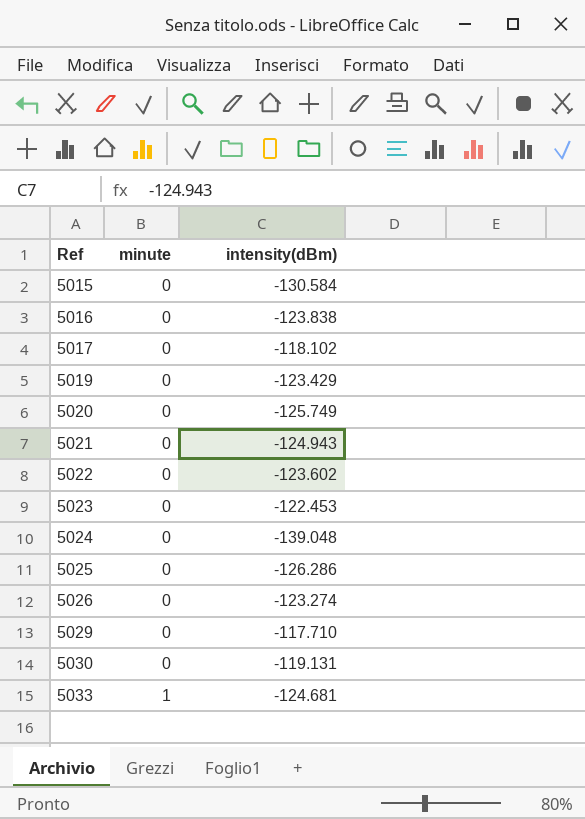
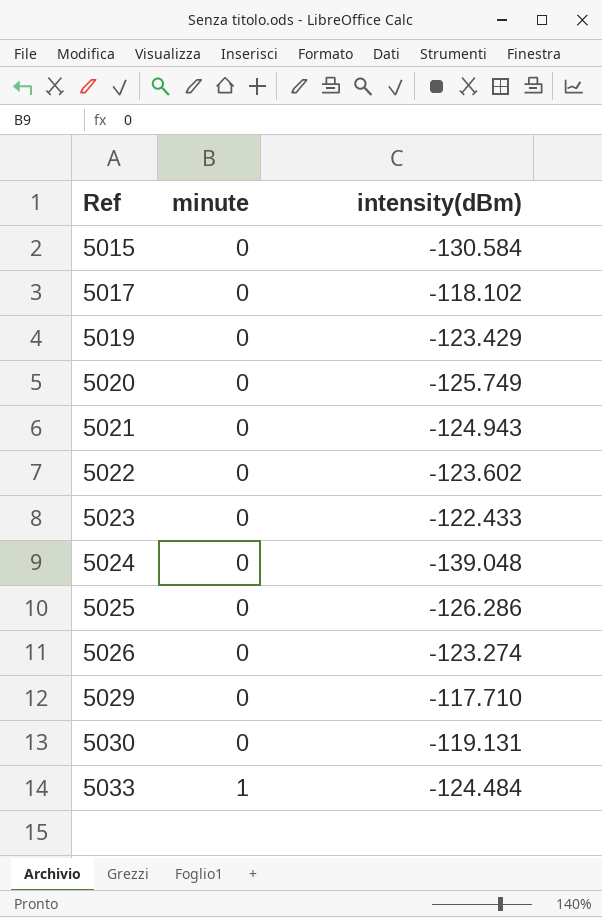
row 5016: 0 | -123.838 -> none
5023 | intensity(dBm): -122.453 -> -122.433
5033 | intensity(dBm): -124.681 -> -124.484

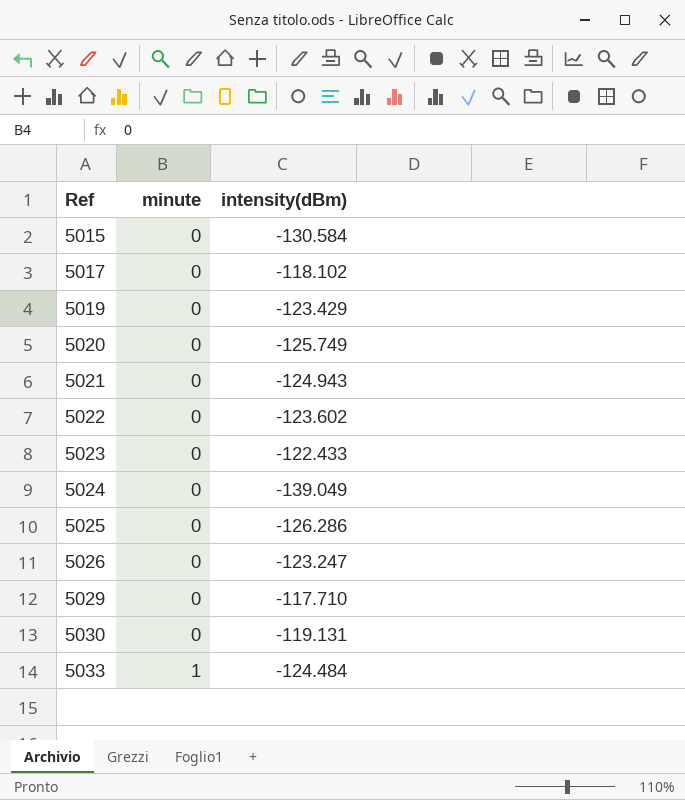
5024 | intensity(dBm): -139.048 -> -139.049
5026 | intensity(dBm): -123.274 -> -123.247

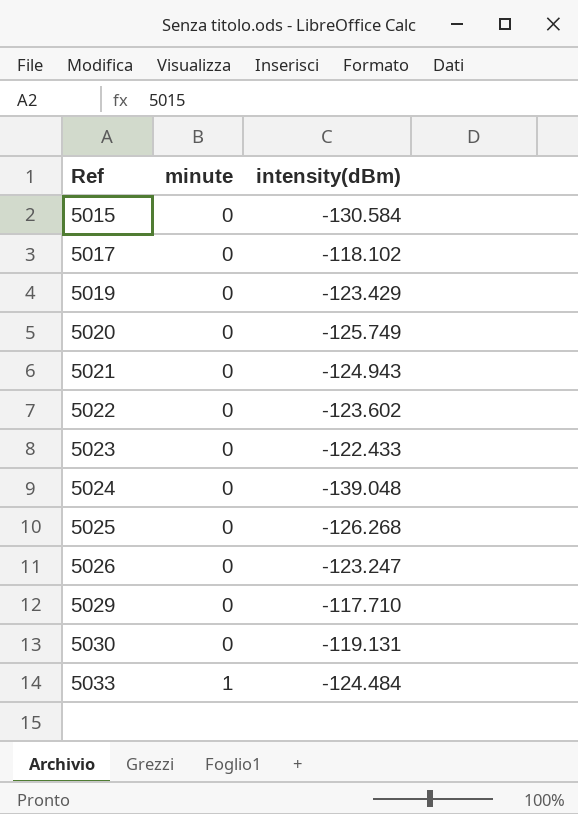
5024 | intensity(dBm): -139.049 -> -139.048
5025 | intensity(dBm): -126.286 -> -126.268

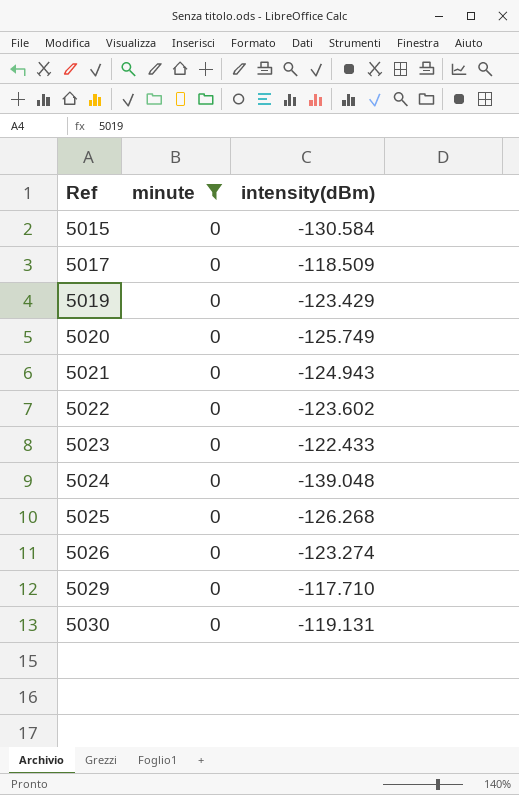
filter: none -> minute = 0
5017 | intensity(dBm): -118.102 -> -118.509
5026 | intensity(dBm): -123.247 -> -123.274

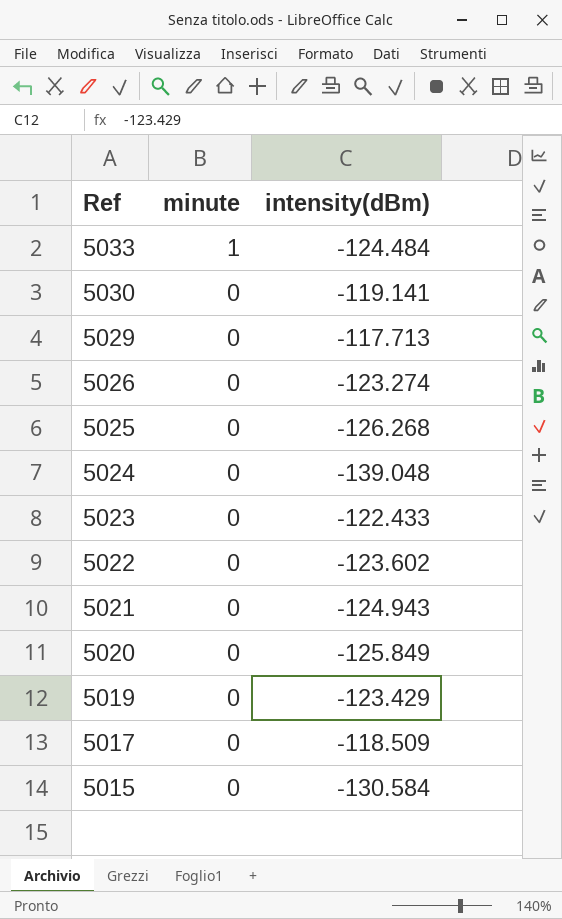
filter: minute = 0 -> none
row order: Ref ascending -> Ref descending
5030 | intensity(dBm): -119.131 -> -119.141
5029 | intensity(dBm): -117.710 -> -117.713
5020 | intensity(dBm): -125.749 -> -125.849

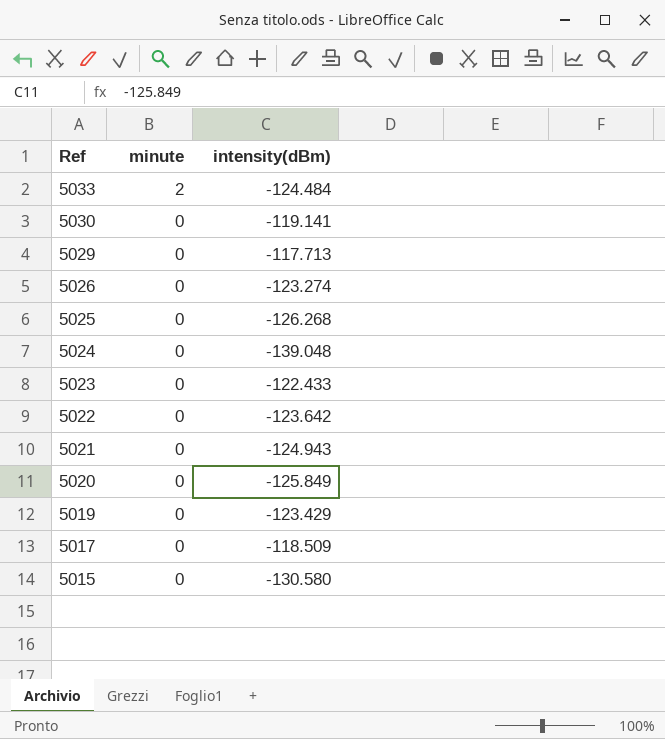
5033 | minute: 1 -> 2
5022 | intensity(dBm): -123.602 -> -123.642
5015 | intensity(dBm): -130.584 -> -130.580

